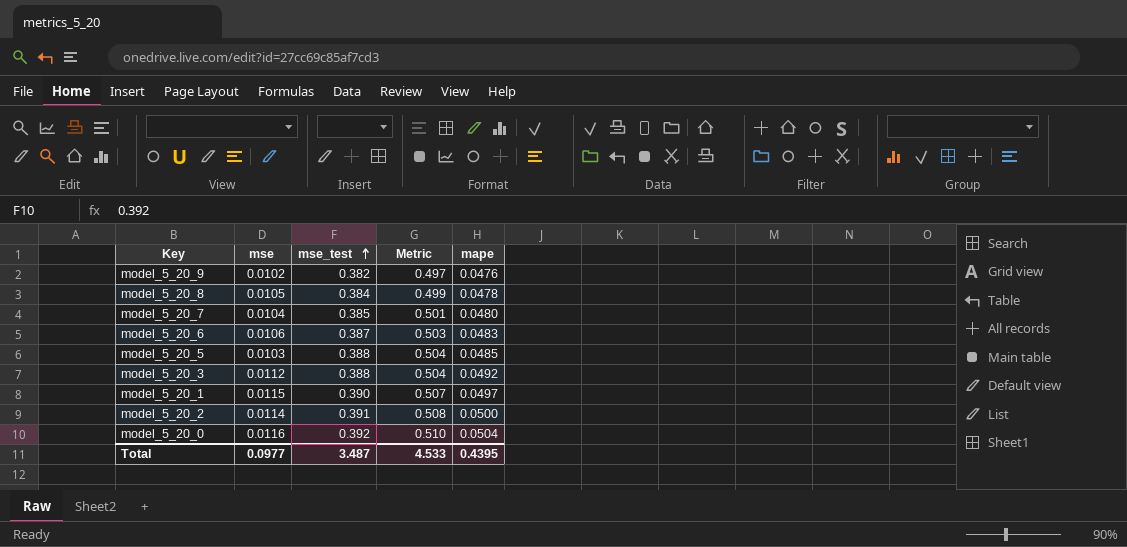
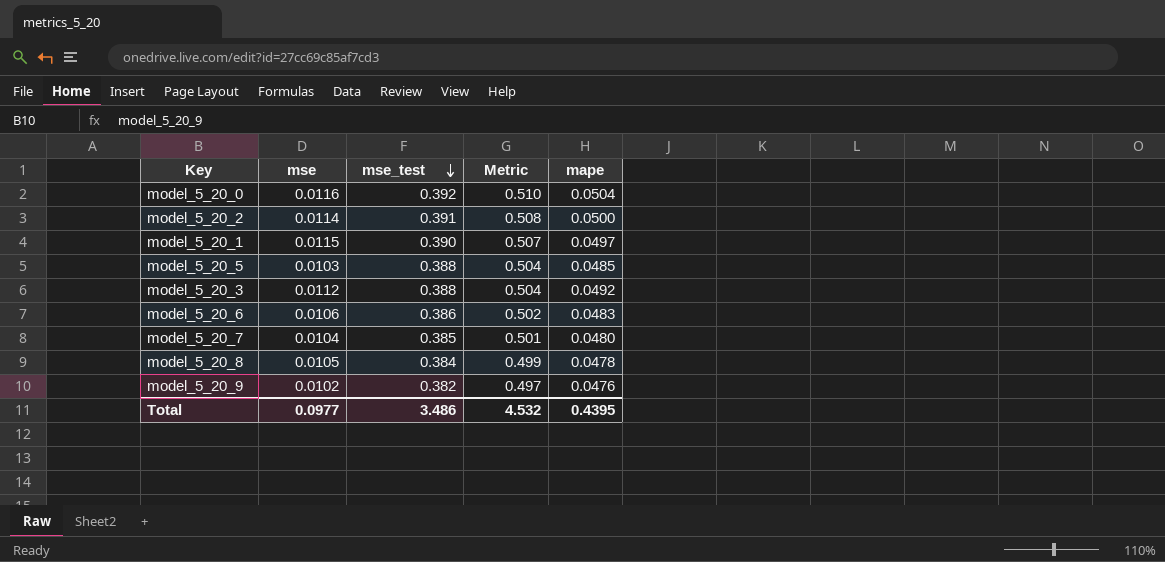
row order: mse_test ascending -> mse_test descending
model_5_20_6 | mse_test: 0.387 -> 0.386
model_5_20_6 | Metric: 0.503 -> 0.502
Total | mse_test: 3.487 -> 3.486
Total | Metric: 4.533 -> 4.532

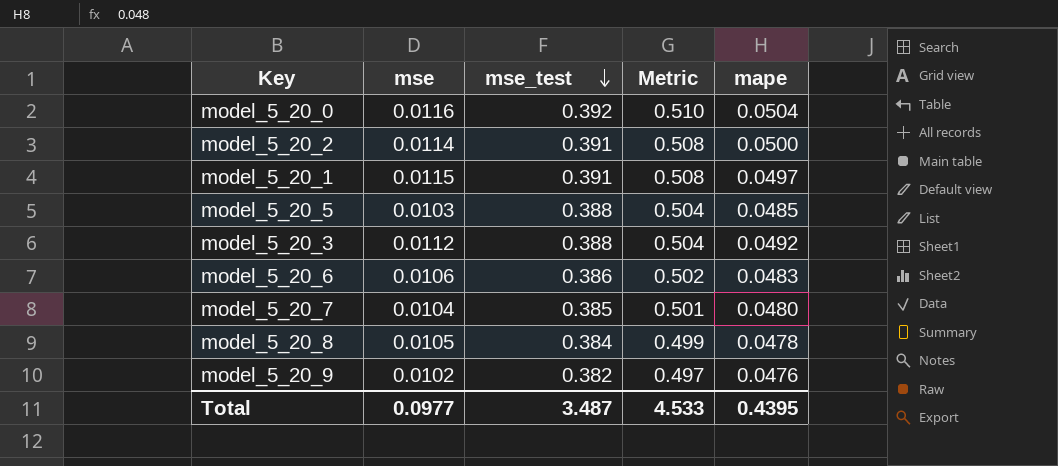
model_5_20_1 | mse_test: 0.390 -> 0.391
model_5_20_1 | Metric: 0.507 -> 0.508
Total | mse_test: 3.486 -> 3.487
Total | Metric: 4.532 -> 4.533

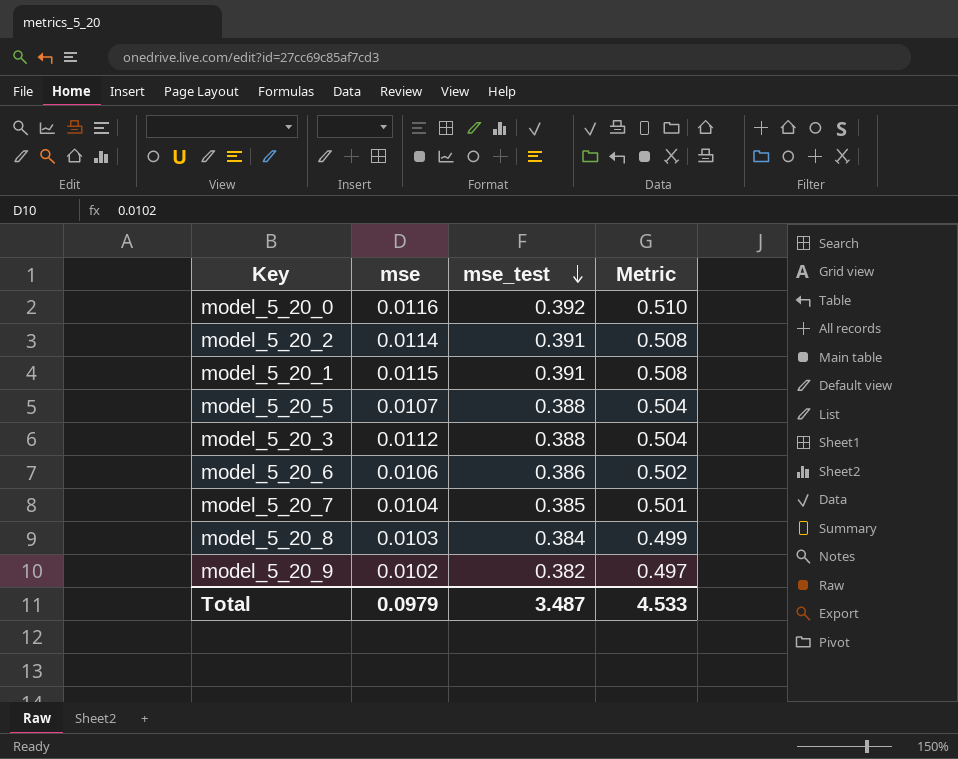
column mape | position: 5 -> none
model_5_20_5 | mse: 0.0103 -> 0.0107
model_5_20_8 | mse: 0.0105 -> 0.0103
Total | mse: 0.0977 -> 0.0979

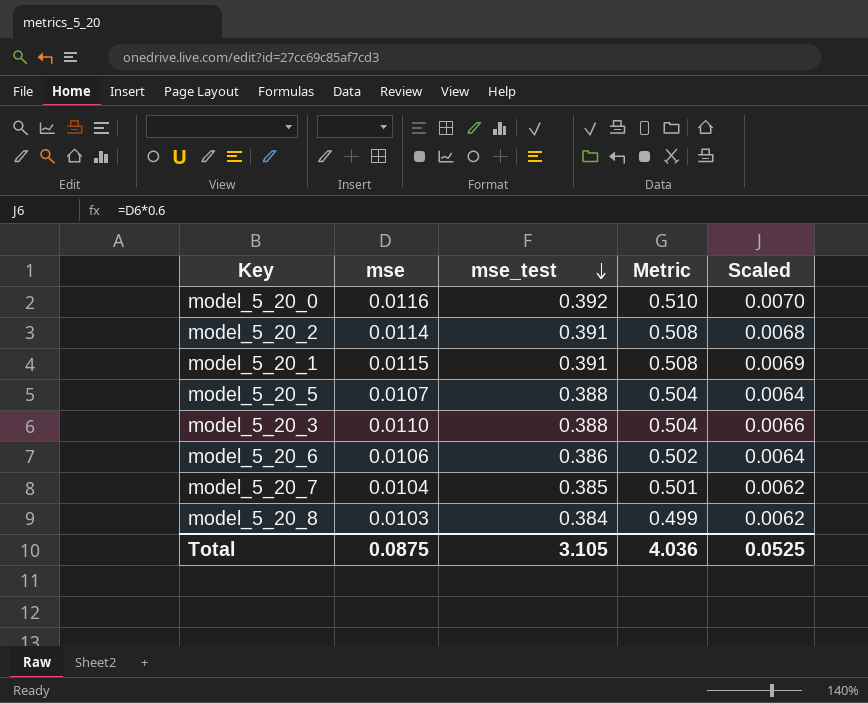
column Scaled | formula: none -> [mse] * 0.6
row model_5_20_9: 0.0102 | 0.382 | 0.497 -> none
model_5_20_3 | mse: 0.0112 -> 0.0110
Total | mse: 0.0979 -> 0.0875
Total | mse_test: 3.487 -> 3.105
Total | Metric: 4.533 -> 4.036

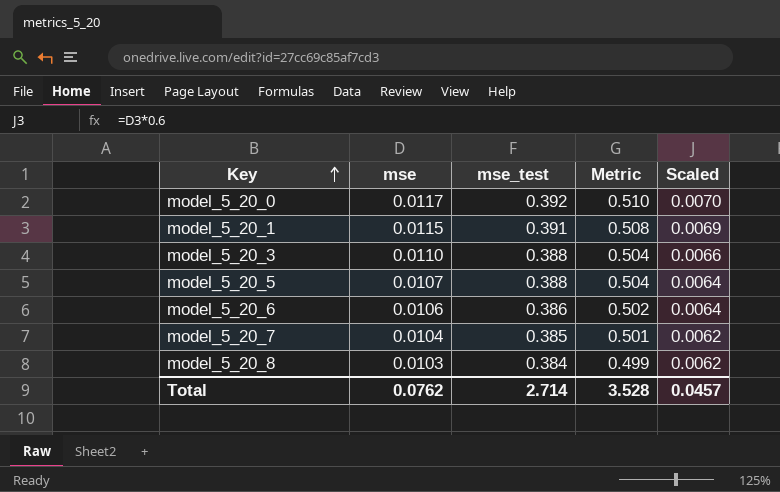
row order: mse_test descending -> Key ascending
row model_5_20_2: 0.0114 | 0.391 | 0.508 | 0.0068 -> none
model_5_20_0 | mse: 0.0116 -> 0.0117
Total | mse: 0.0875 -> 0.0762
Total | mse_test: 3.105 -> 2.714
Total | Metric: 4.036 -> 3.528
Total | Scaled: 0.0525 -> 0.0457

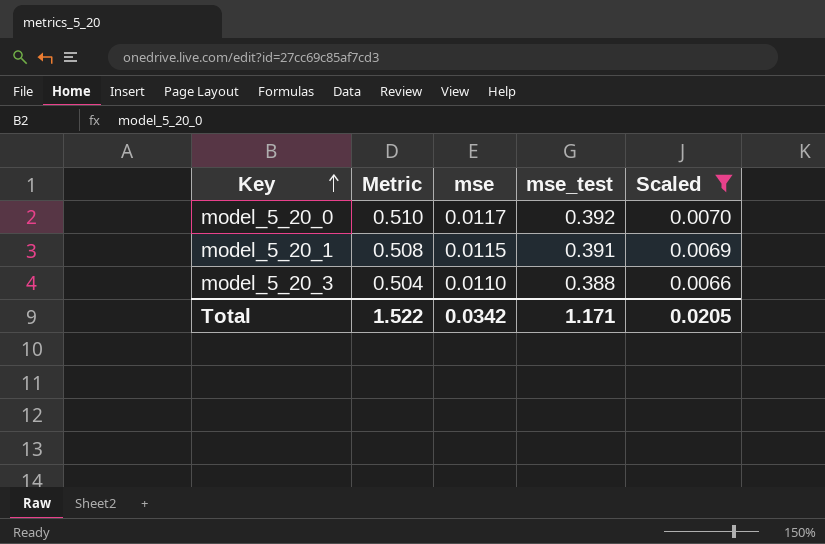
filter: none -> Scaled >= 0.0066
column Metric | position: 4 -> 2
Total | Metric: 3.528 -> 1.522
Total | mse: 0.0762 -> 0.0342
Total | mse_test: 2.714 -> 1.171
Total | Scaled: 0.0457 -> 0.0205

